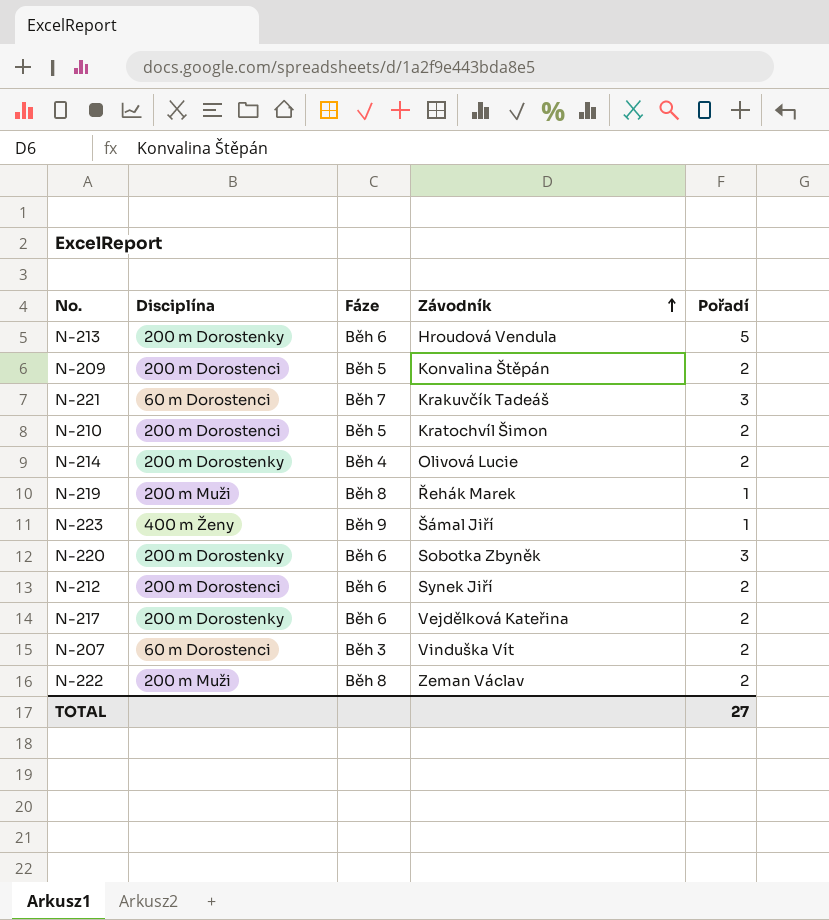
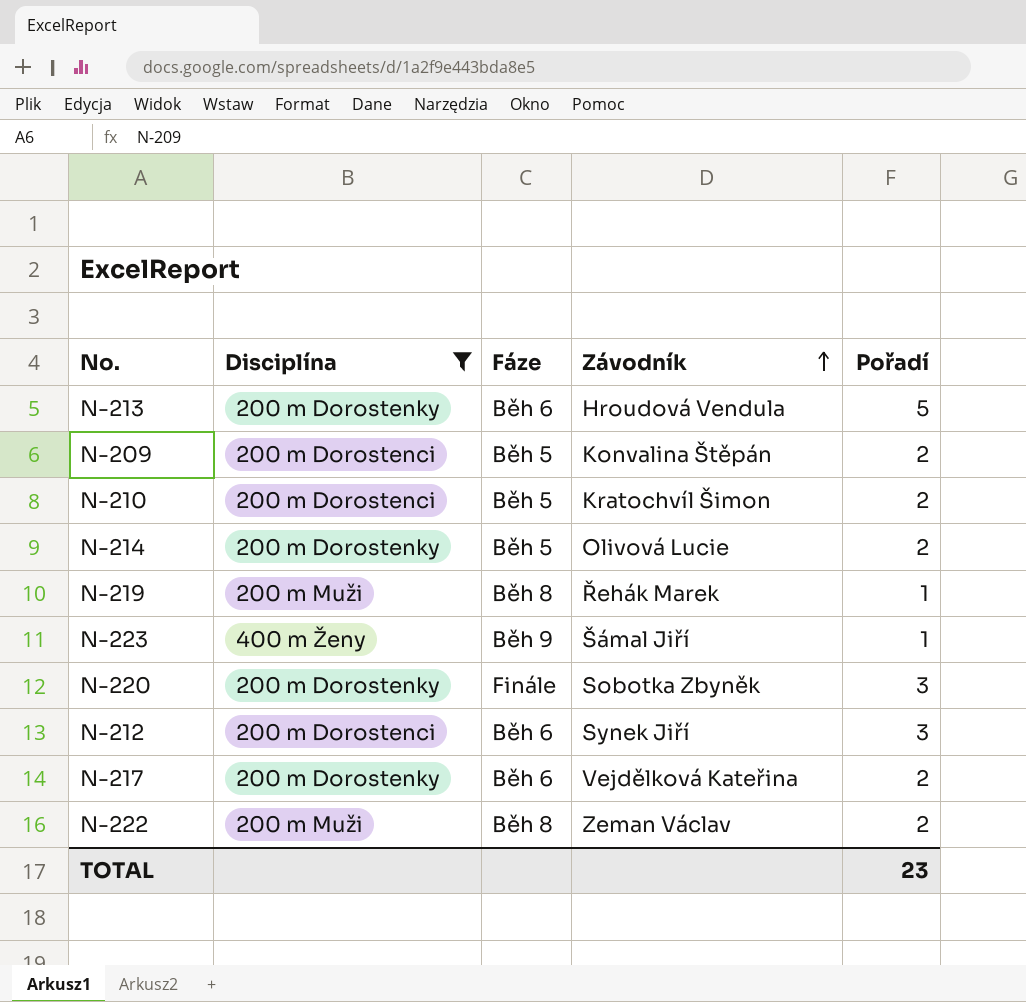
filter: none -> Disciplína != 60 m Dorostenci
N-214 | Fáze: Běh 4 -> Běh 5
N-220 | Fáze: Běh 6 -> Finále
N-212 | Pořadí: 2 -> 3
TOTAL | Pořadí: 27 -> 23

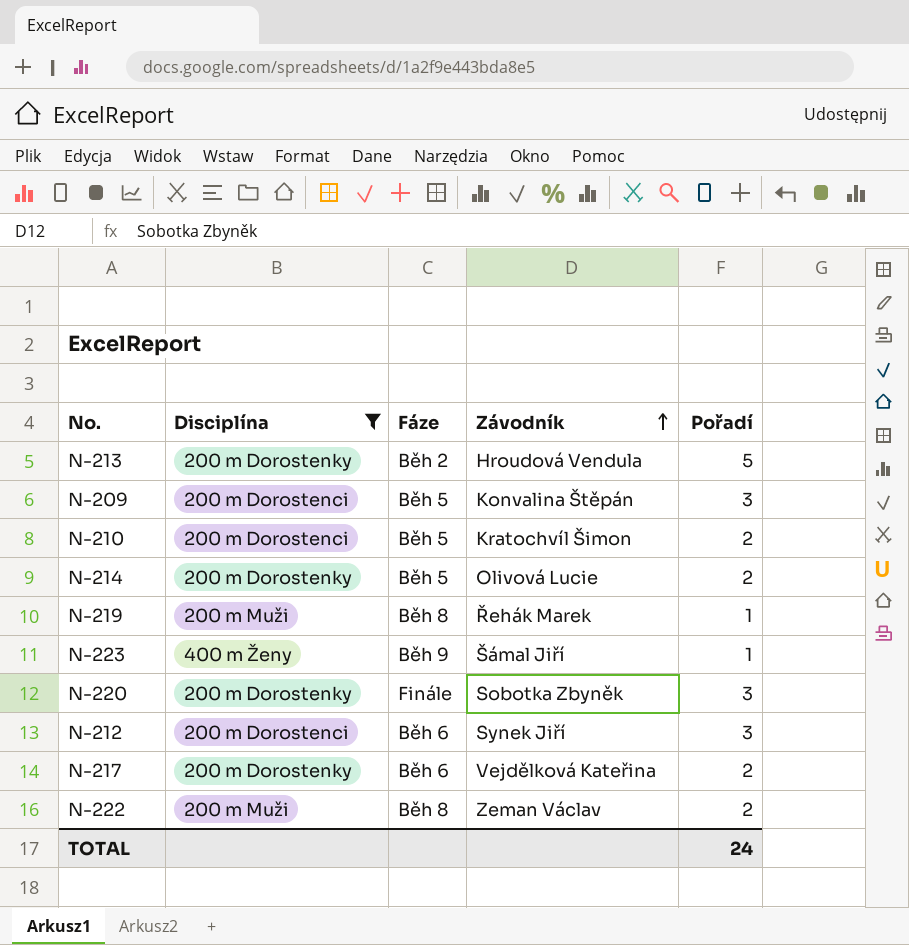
N-213 | Fáze: Běh 6 -> Běh 2
N-209 | Pořadí: 2 -> 3
TOTAL | Pořadí: 23 -> 24

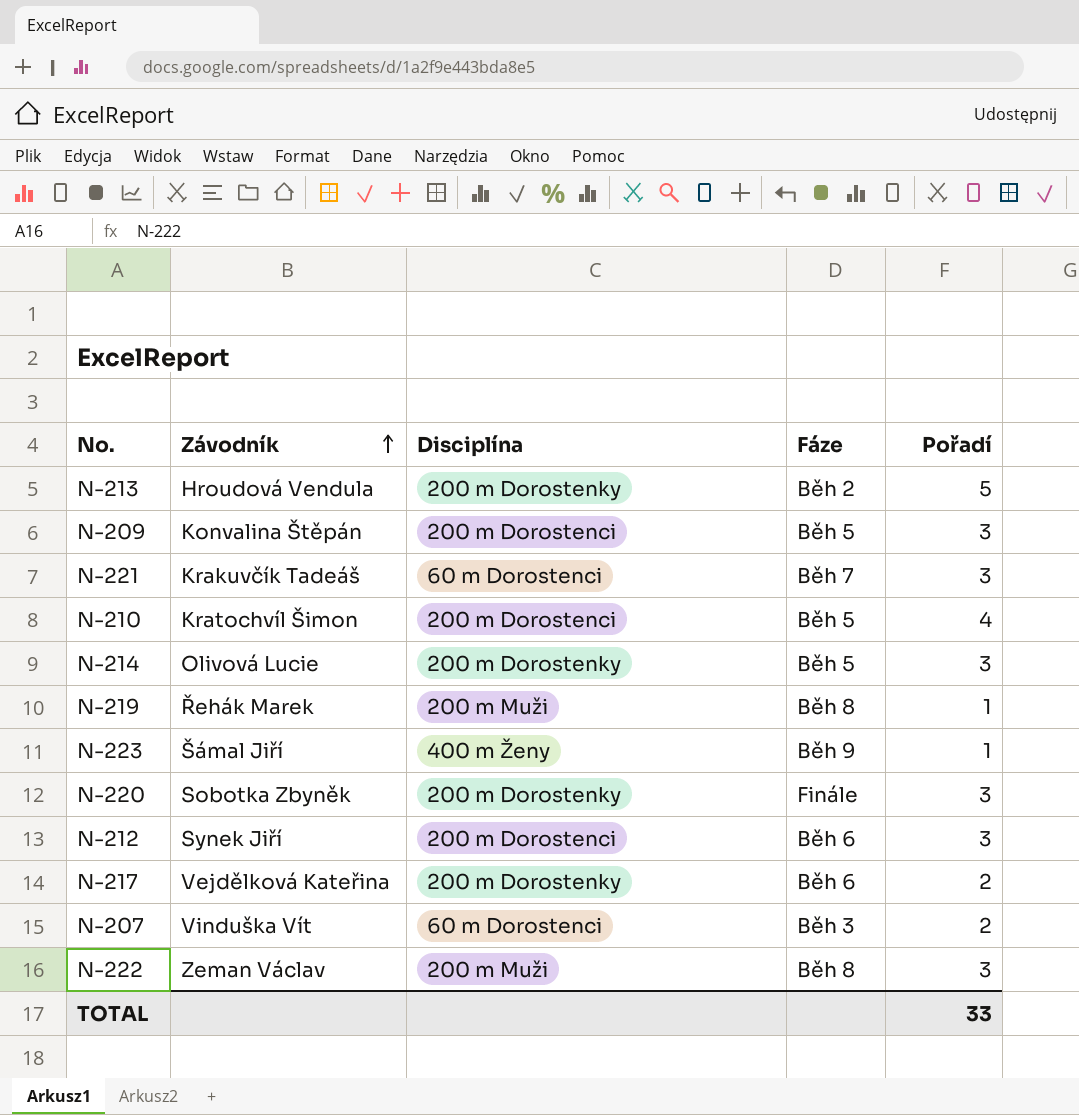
filter: Disciplína != 60 m Dorostenci -> none
column Závodník | position: 4 -> 2
N-210 | Pořadí: 2 -> 4
N-214 | Pořadí: 2 -> 3
N-222 | Pořadí: 2 -> 3
TOTAL | Pořadí: 24 -> 33

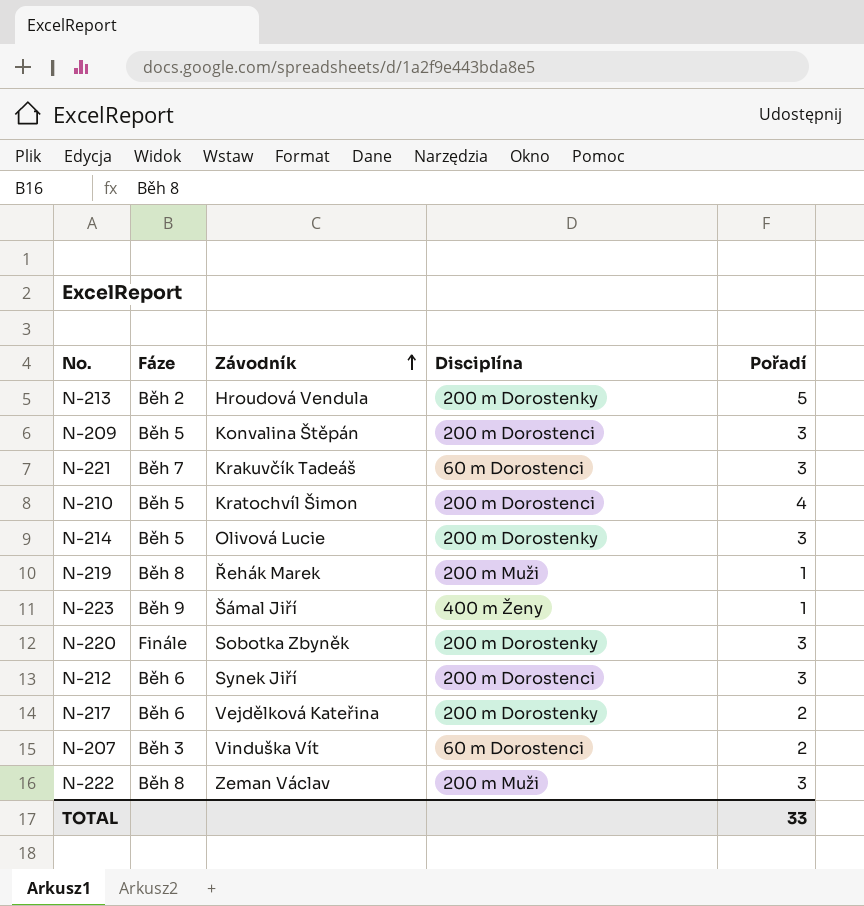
column Fáze | position: 4 -> 2

